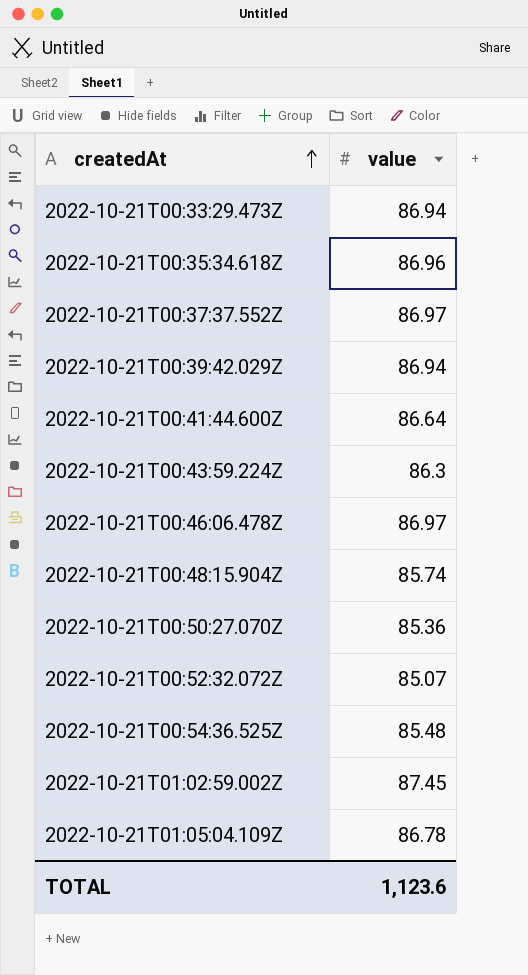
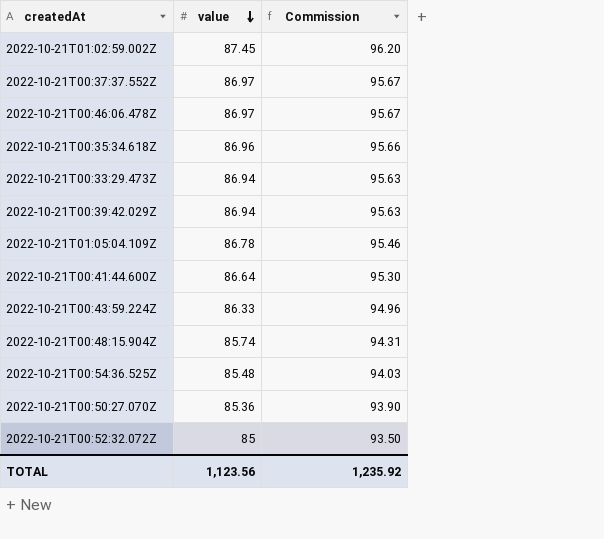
row order: createdAt ascending -> value descending
column Commission | formula: none -> [value] * 1.1
2022-10-21T00:43:59.224Z | value: 86.3 -> 86.33
2022-10-21T00:52:32.072Z | value: 85.07 -> 85
TOTAL | value: 1,123.6 -> 1,123.56

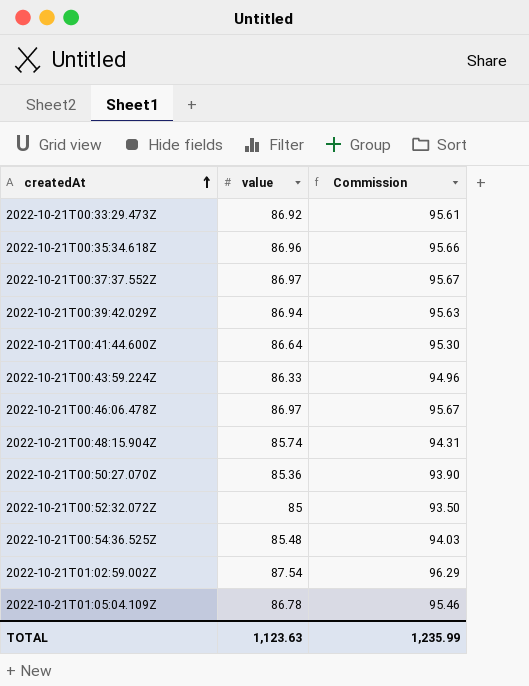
row order: value descending -> createdAt ascending
2022-10-21T00:33:29.473Z | value: 86.94 -> 86.92
2022-10-21T00:33:29.473Z | Commission: 95.63 -> 95.61
2022-10-21T01:02:59.002Z | value: 87.45 -> 87.54
2022-10-21T01:02:59.002Z | Commission: 96.20 -> 96.29
TOTAL | value: 1,123.56 -> 1,123.63
TOTAL | Commission: 1,235.92 -> 1,235.99

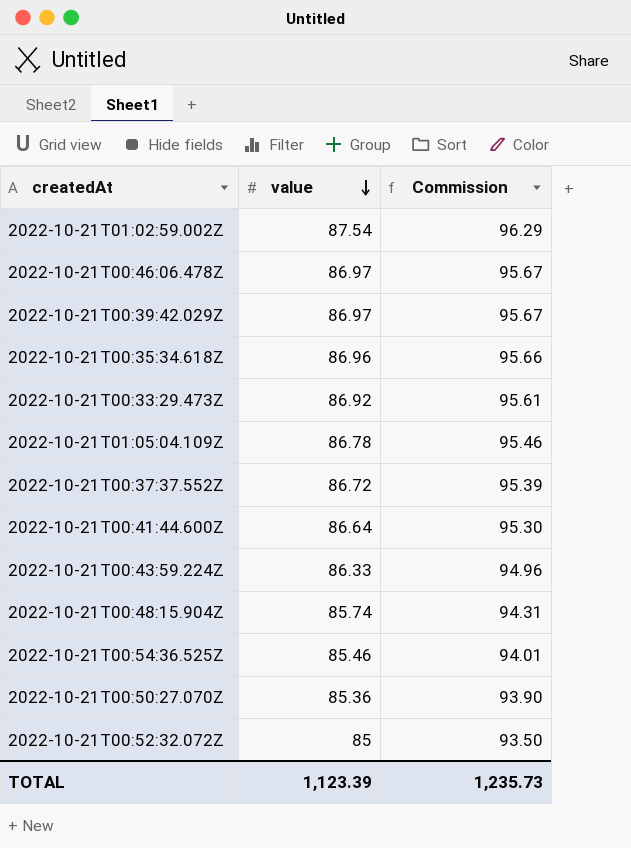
row order: createdAt ascending -> value descending
2022-10-21T00:39:42.029Z | value: 86.94 -> 86.97
2022-10-21T00:39:42.029Z | Commission: 95.63 -> 95.67
2022-10-21T00:37:37.552Z | value: 86.97 -> 86.72
2022-10-21T00:37:37.552Z | Commission: 95.67 -> 95.39
2022-10-21T00:54:36.525Z | value: 85.48 -> 85.46
2022-10-21T00:54:36.525Z | Commission: 94.03 -> 94.01
TOTAL | value: 1,123.63 -> 1,123.39
TOTAL | Commission: 1,235.99 -> 1,235.73

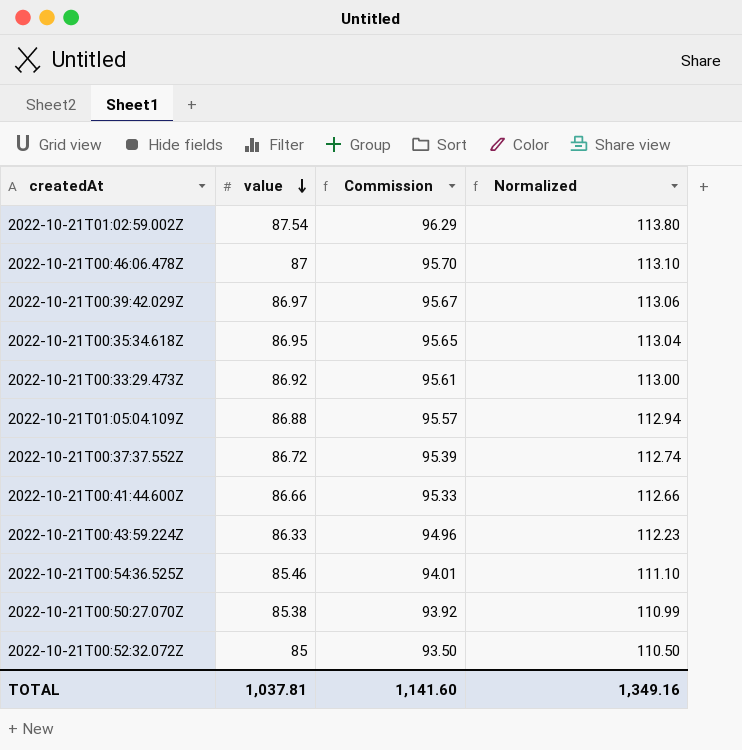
column Normalized | formula: none -> [value] * 1.3
row 2022-10-21T00:48:15.904Z: 85.74 | 94.31 -> none
2022-10-21T00:46:06.478Z | value: 86.97 -> 87
2022-10-21T00:46:06.478Z | Commission: 95.67 -> 95.70
2022-10-21T00:35:34.618Z | value: 86.96 -> 86.95
2022-10-21T00:35:34.618Z | Commission: 95.66 -> 95.65
2022-10-21T01:05:04.109Z | value: 86.78 -> 86.88
2022-10-21T01:05:04.109Z | Commission: 95.46 -> 95.57
2022-10-21T00:41:44.600Z | value: 86.64 -> 86.66
2022-10-21T00:41:44.600Z | Commission: 95.30 -> 95.33
2022-10-21T00:50:27.070Z | value: 85.36 -> 85.38
2022-10-21T00:50:27.070Z | Commission: 93.90 -> 93.92
TOTAL | value: 1,123.39 -> 1,037.81
TOTAL | Commission: 1,235.73 -> 1,141.60

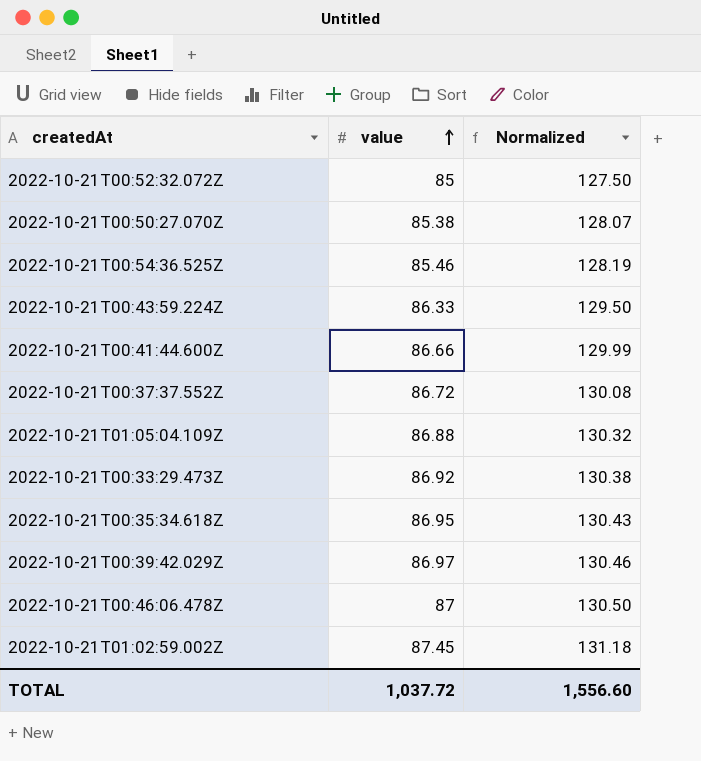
row order: value descending -> value ascending
column Commission | formula: [value] * 1.1 -> none
column Normalized | formula: [value] * 1.3 -> [value] * 1.5
2022-10-21T01:02:59.002Z | value: 87.54 -> 87.45
TOTAL | value: 1,037.81 -> 1,037.72
TOTAL | Normalized: 1,349.16 -> 1,556.60

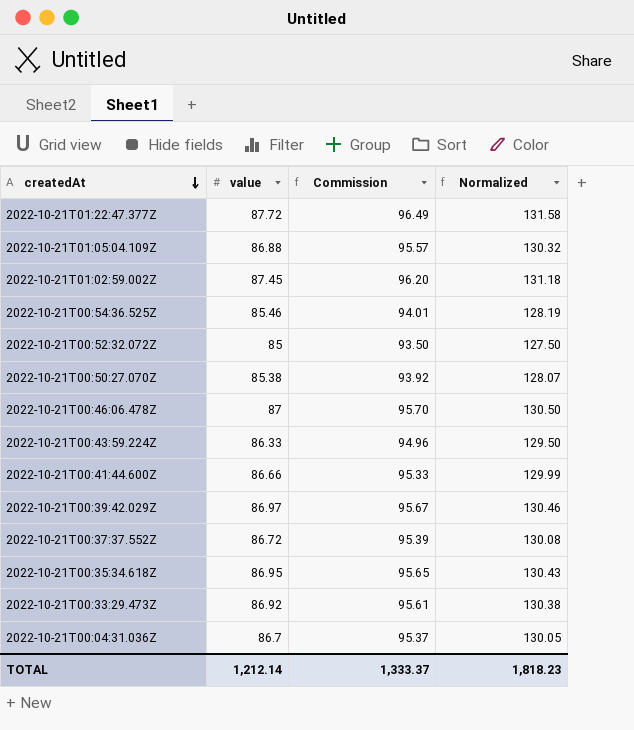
row order: value ascending -> createdAt descending
column Commission | formula: none -> [value] * 1.1
row 2022-10-21T01:22:47.377Z: none -> 87.72 | 96.49 | 131.58
row 2022-10-21T00:04:31.036Z: none -> 86.7 | 95.37 | 130.05
TOTAL | value: 1,037.72 -> 1,212.14
TOTAL | Normalized: 1,556.60 -> 1,818.23

